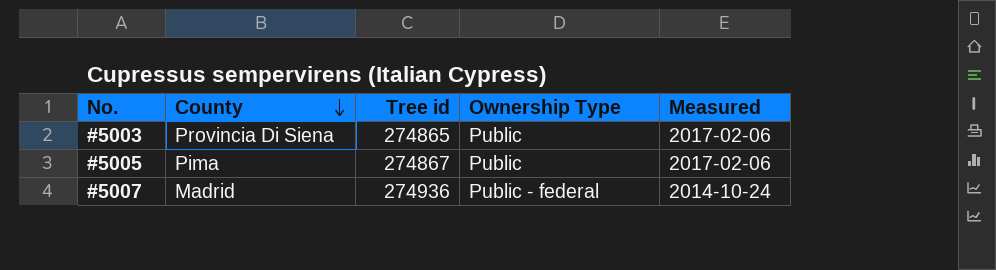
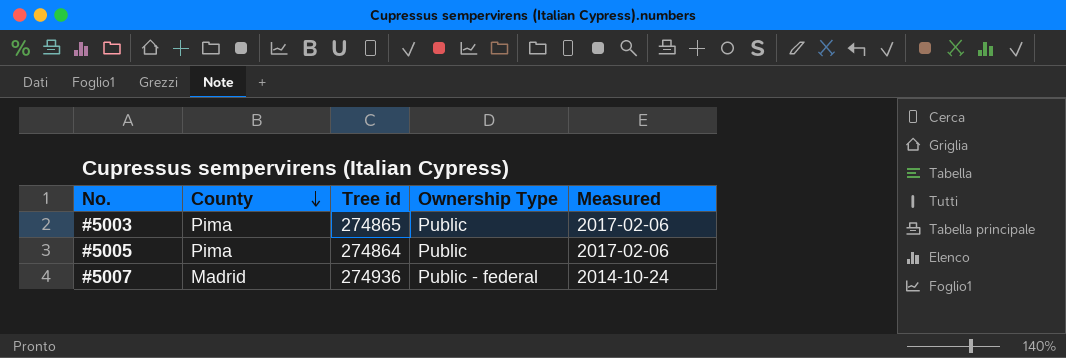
#5003 | County: Provincia Di Siena -> Pima
#5005 | Tree id: 274867 -> 274864

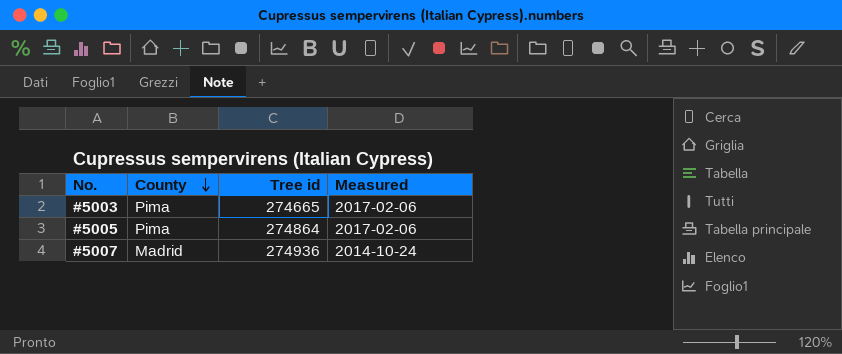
column Ownership Type | position: 4 -> none
#5003 | Tree id: 274865 -> 274665

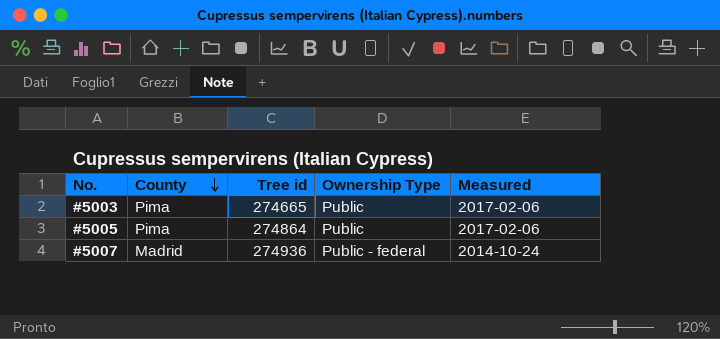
column Ownership Type | position: none -> 4

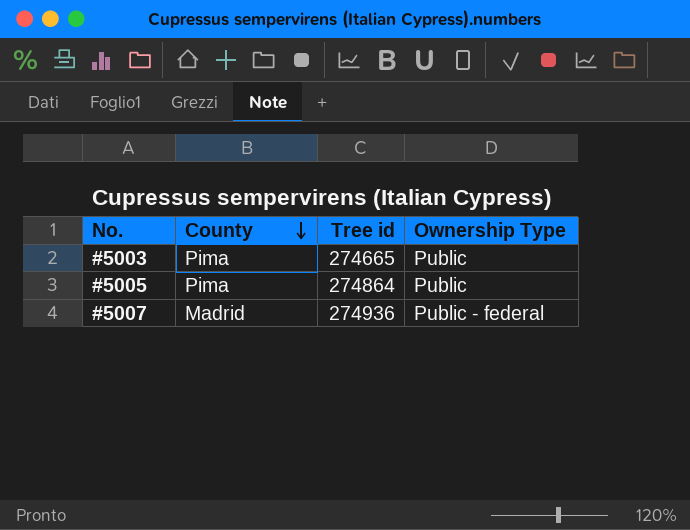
column Measured | position: 5 -> none

